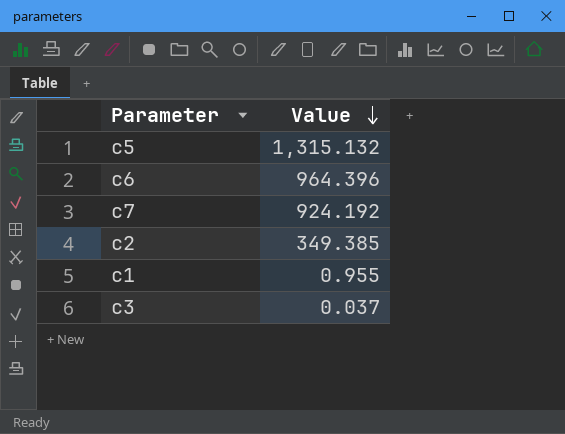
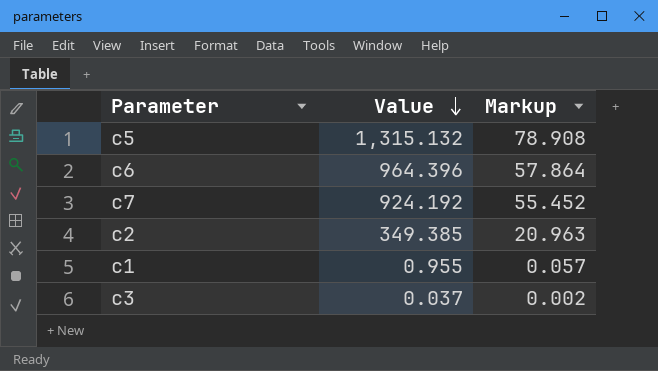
column Markup | formula: none -> [Value] * 0.06

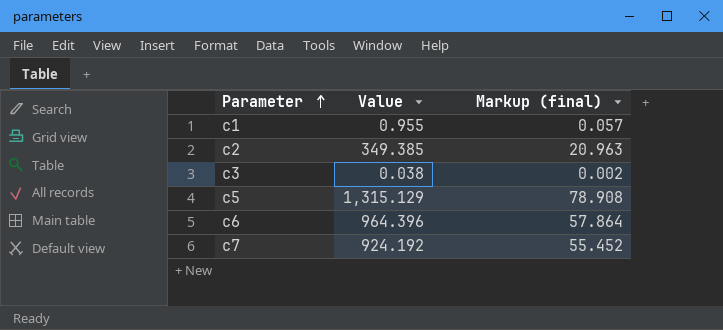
row order: Value descending -> Parameter ascending
column name: Markup -> Markup (final)
c3 | Value: 0.037 -> 0.038
c5 | Value: 1,315.132 -> 1,315.129

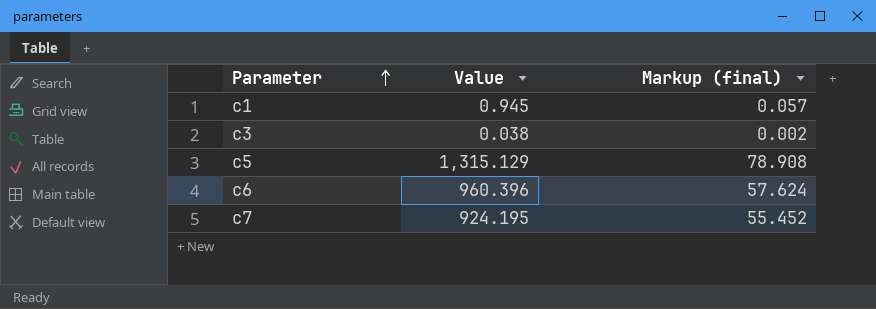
row c2: 349.385 | 20.963 -> none
c1 | Value: 0.955 -> 0.945
c6 | Value: 964.396 -> 960.396
c6 | Markup (final): 57.864 -> 57.624
c7 | Value: 924.192 -> 924.195

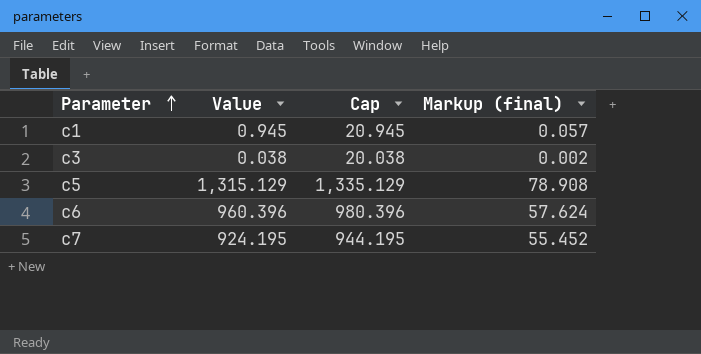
column Cap | formula: none -> [Value] + 20

